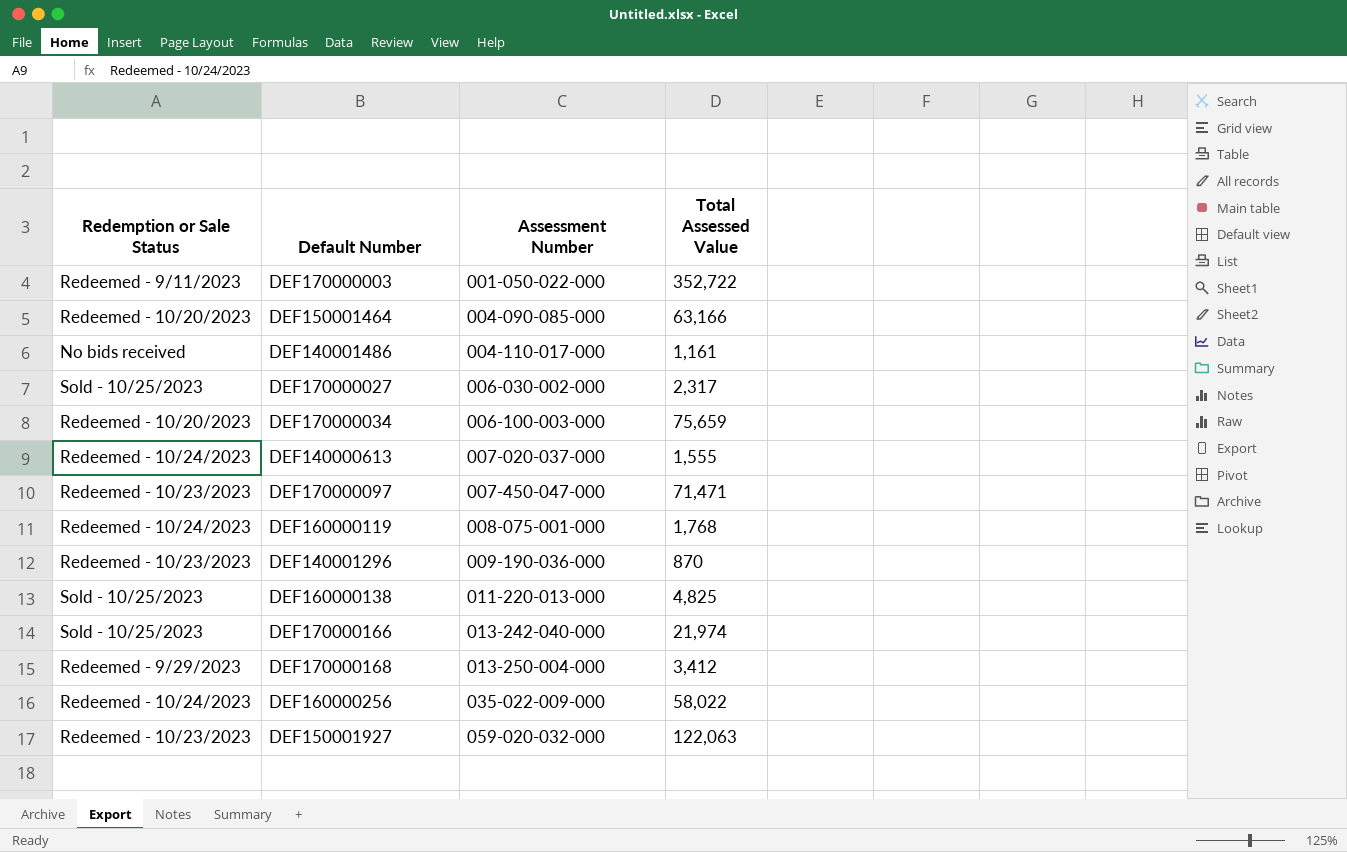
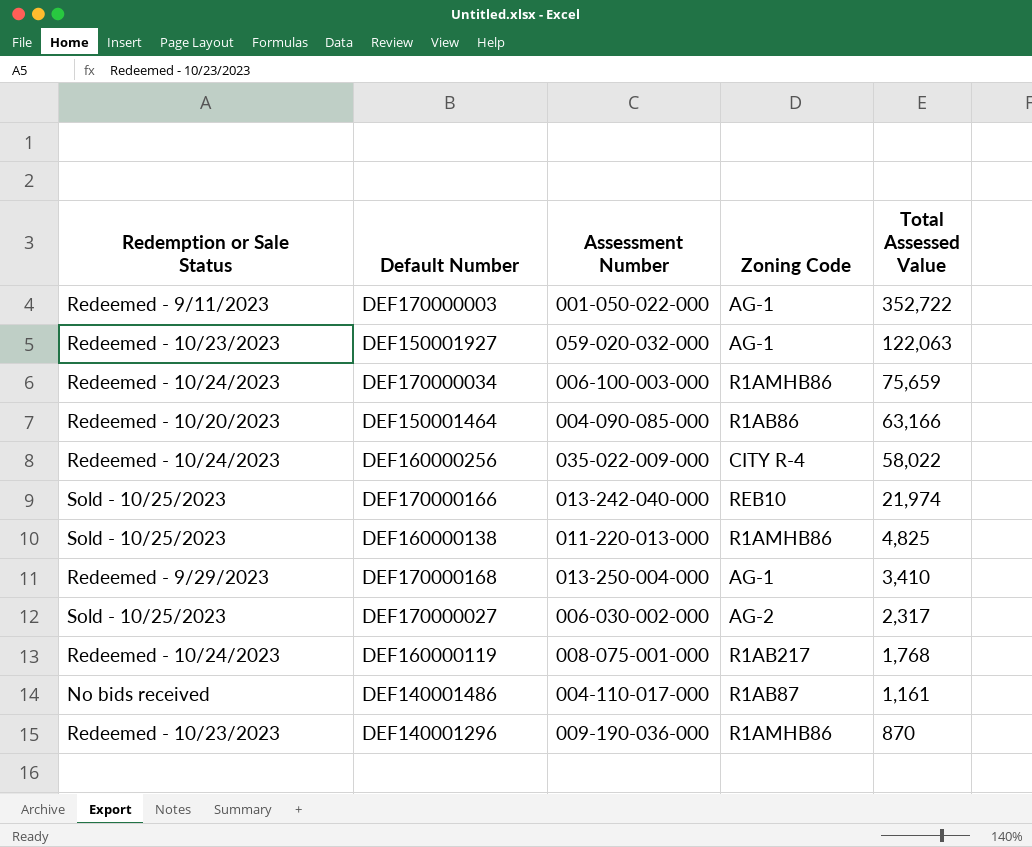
row order: Assessment Number ascending -> Total Assessed Value descending
column Zoning Code | position: none -> 4
row DEF140000613: Redeemed - 10/24/2023 | 007-020-037-000 | 1,555 -> none
row DEF170000097: Redeemed - 10/23/2023 | 007-450-047-000 | 71,471 -> none
DEF170000034 | Redemption or Sale Status: Redeemed - 10/20/2023 -> Redeemed - 10/24/2023
DEF170000168 | Total Assessed Value: 3,412 -> 3,410

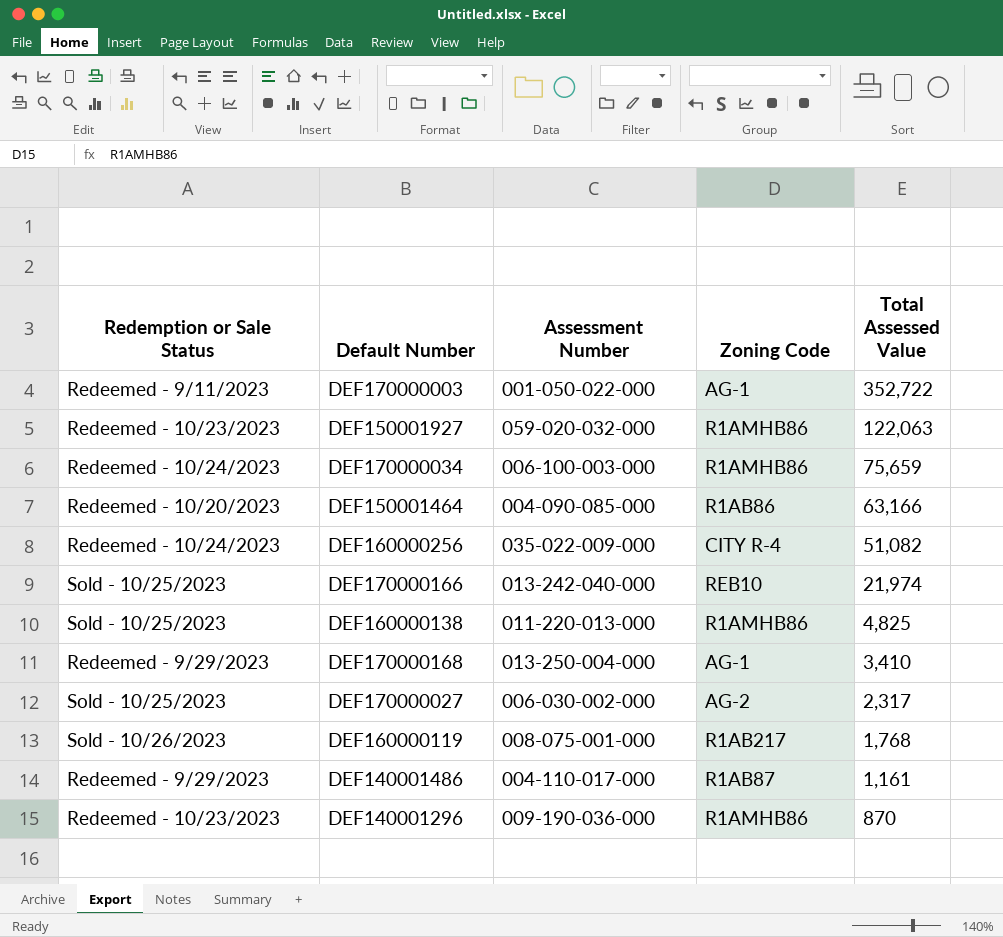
DEF150001927 | Zoning Code: AG-1 -> R1AMHB86
DEF160000256 | Total Assessed Value: 58,022 -> 51,082
DEF160000119 | Redemption or Sale Status: Redeemed - 10/24/2023 -> Sold - 10/26/2023
DEF140001486 | Redemption or Sale Status: No bids received -> Redeemed - 9/29/2023

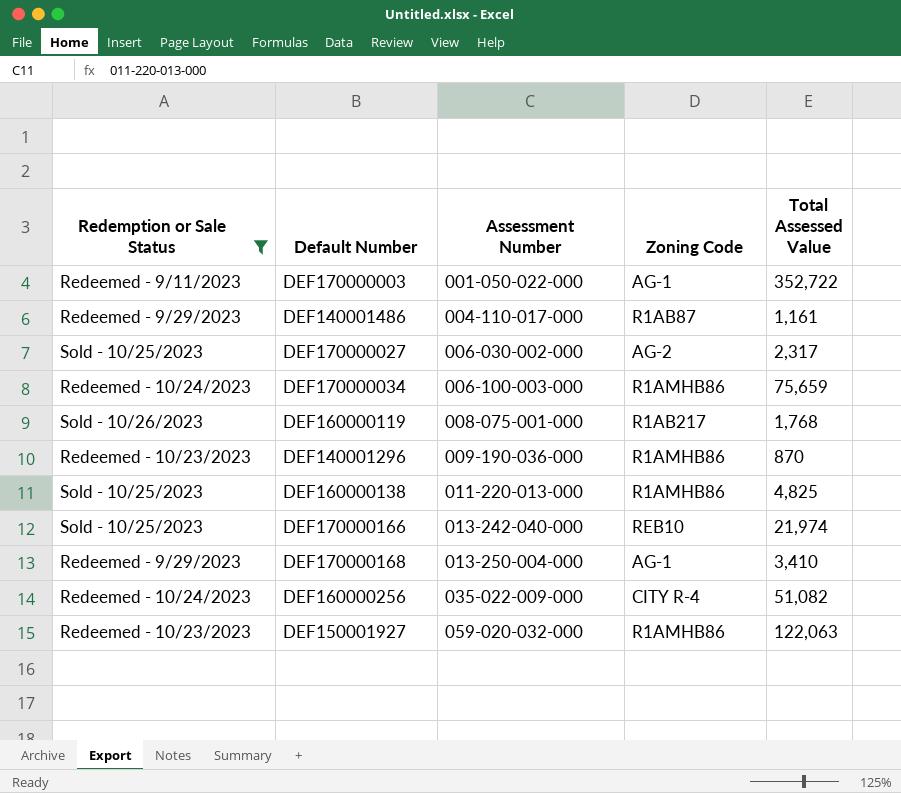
filter: none -> Redemption or Sale Status != Redeemed - 10/20/2023
row order: Total Assessed Value descending -> Assessment Number ascending

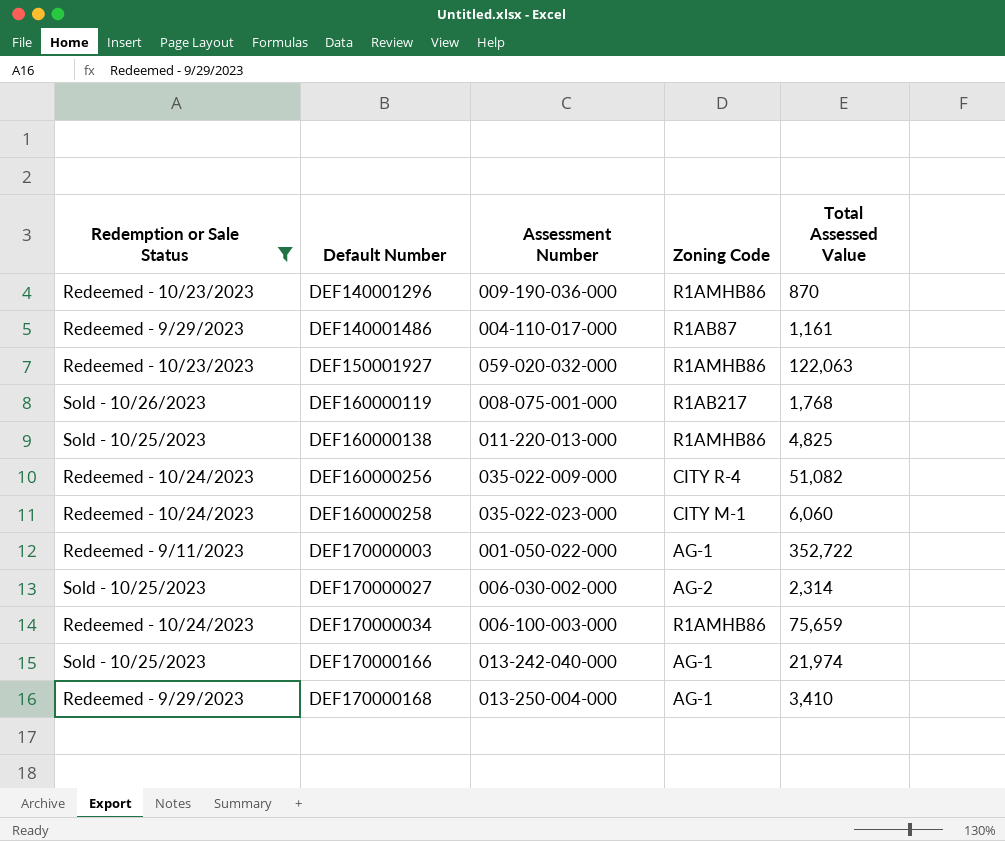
row order: Assessment Number ascending -> Default Number ascending
row DEF160000258: none -> Redeemed - 10/24/2023 | 035-022-023-000 | CITY M-1 | 6,060
DEF170000027 | Total Assessed Value: 2,317 -> 2,314
DEF170000166 | Zoning Code: REB10 -> AG-1

